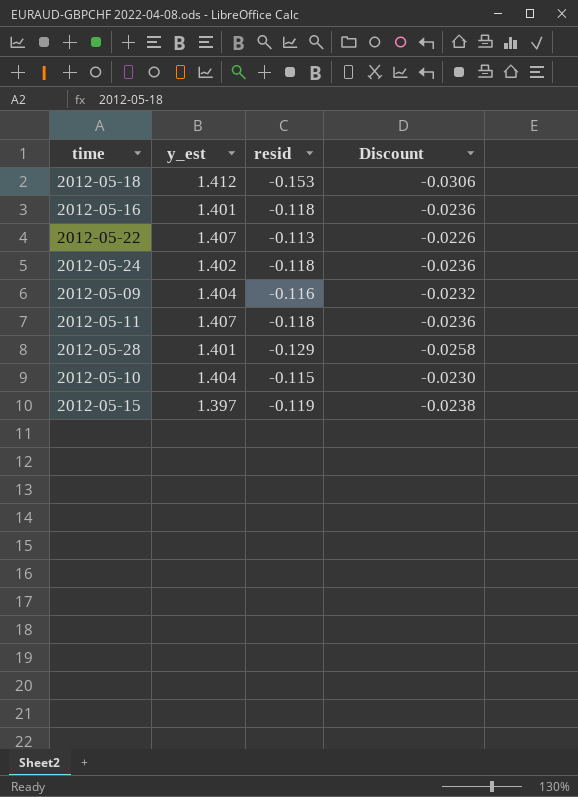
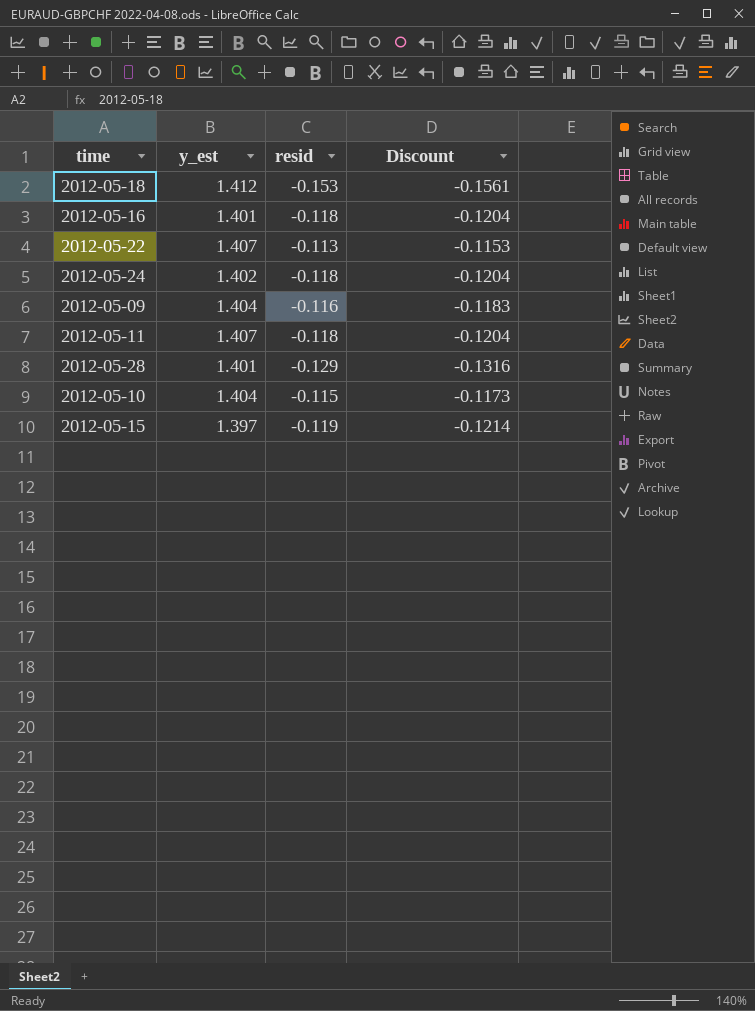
column Discount | formula: [resid] * 0.2 -> [resid] * 1.02

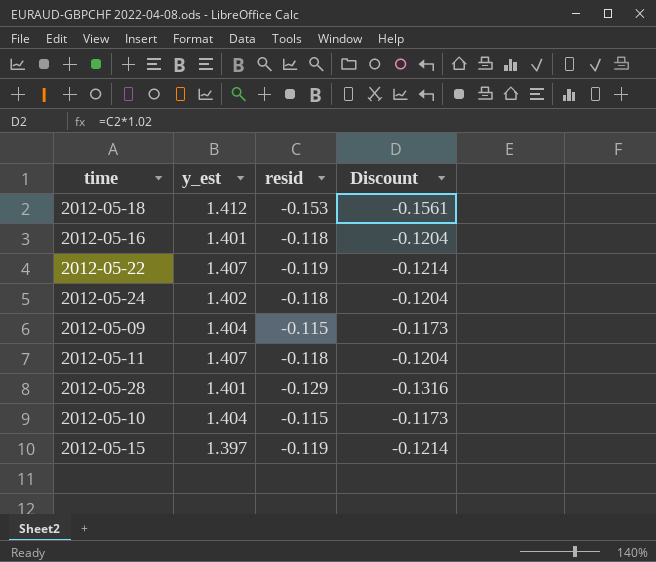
2012-05-22 | resid: -0.113 -> -0.119
2012-05-22 | Discount: -0.1153 -> -0.1214
2012-05-09 | resid: -0.116 -> -0.115
2012-05-09 | Discount: -0.1183 -> -0.1173

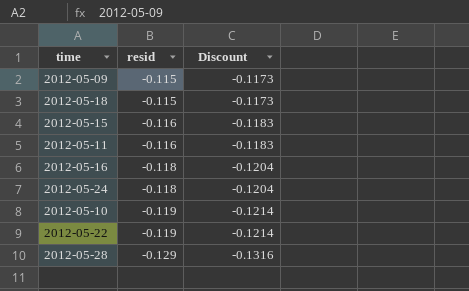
row order: none -> resid descending
column y_est | position: 2 -> none
2012-05-18 | resid: -0.153 -> -0.115
2012-05-18 | Discount: -0.1561 -> -0.1173
2012-05-15 | resid: -0.119 -> -0.116
2012-05-15 | Discount: -0.1214 -> -0.1183
2012-05-11 | resid: -0.118 -> -0.116
2012-05-11 | Discount: -0.1204 -> -0.1183
2012-05-10 | resid: -0.115 -> -0.119
2012-05-10 | Discount: -0.1173 -> -0.1214

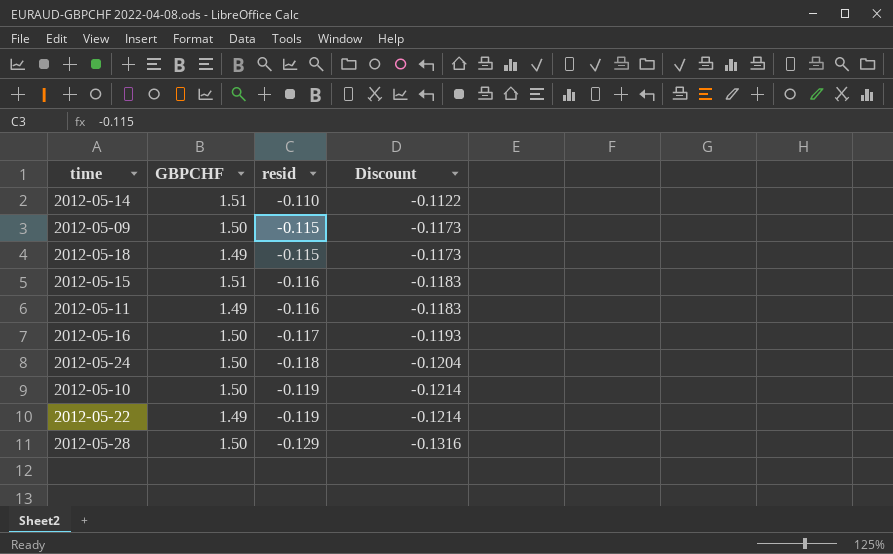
column GBPCHF | position: none -> 2
row 2012-05-14: none -> 1.51 | -0.110 | -0.1122
2012-05-16 | resid: -0.118 -> -0.117
2012-05-16 | Discount: -0.1204 -> -0.1193

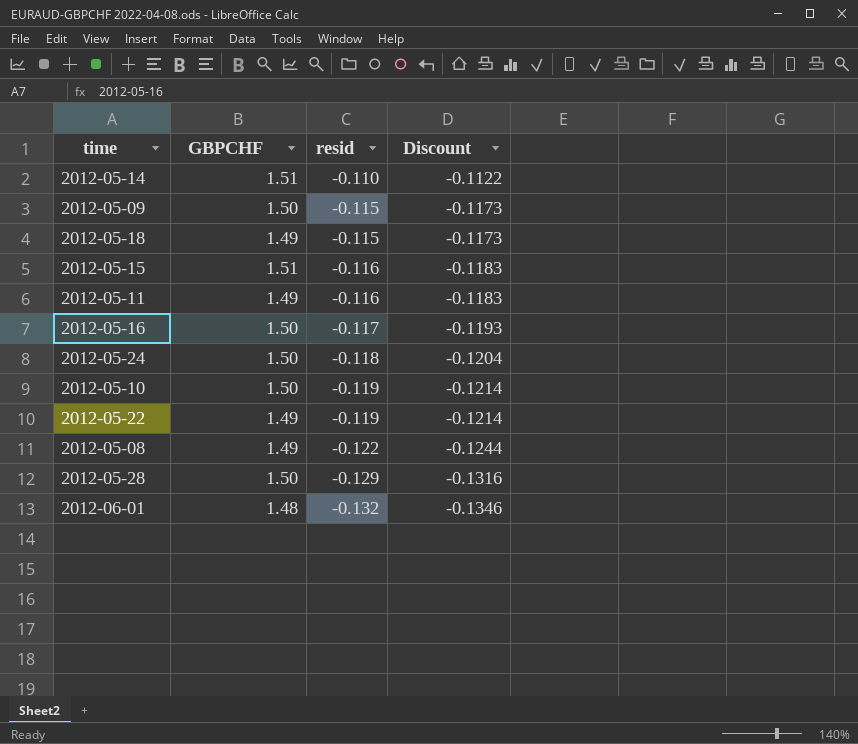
row 2012-05-08: none -> 1.49 | -0.122 | -0.1244
row 2012-06-01: none -> 1.48 | -0.132 | -0.1346

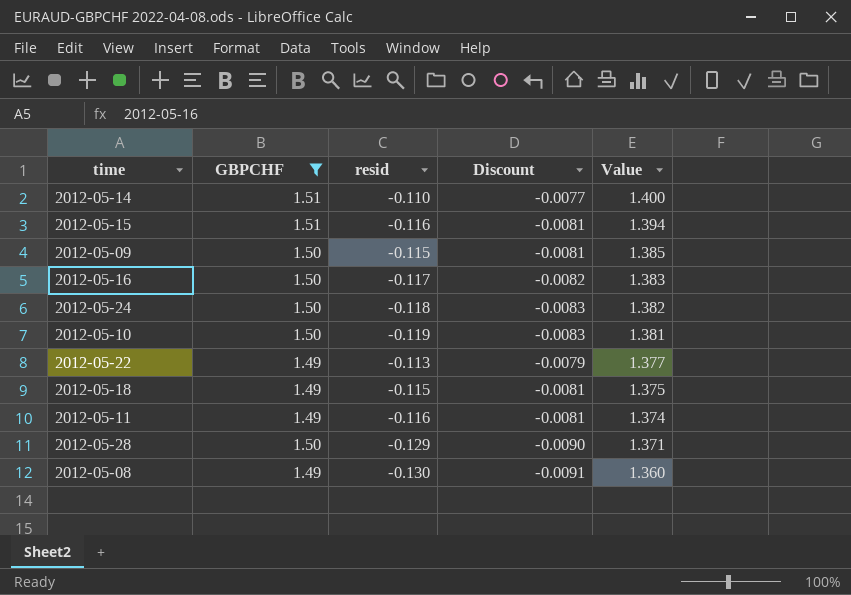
filter: none -> GBPCHF != 1.48
row order: resid descending -> Value descending
column Discount | formula: [resid] * 1.02 -> [resid] * 0.07
column Value | formula: none -> [GBPCHF] + [resid]
2012-05-22 | resid: -0.119 -> -0.113
2012-05-08 | resid: -0.122 -> -0.130

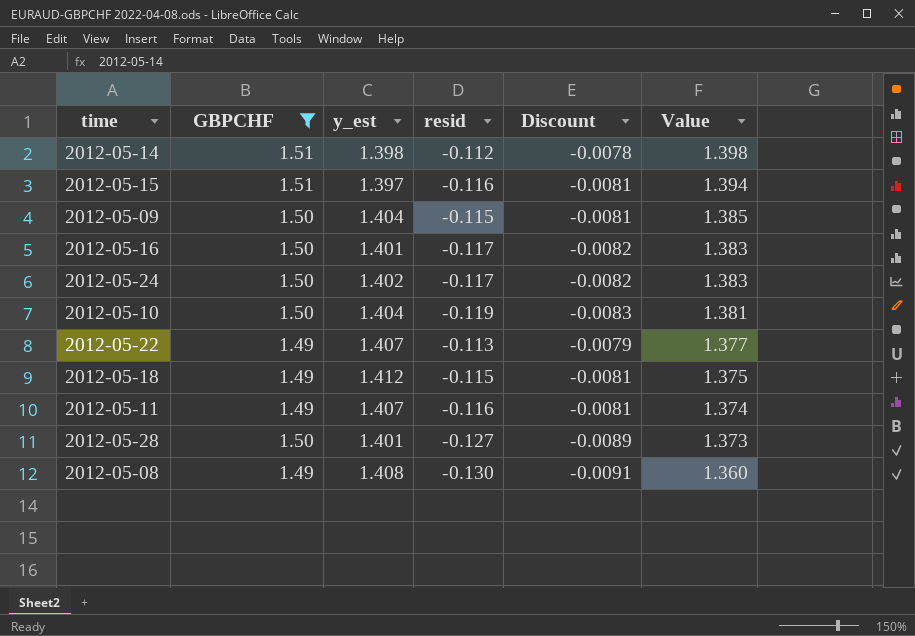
column y_est | position: none -> 3
2012-05-14 | resid: -0.110 -> -0.112
2012-05-14 | Discount: -0.0077 -> -0.0078
2012-05-14 | Value: 1.400 -> 1.398
2012-05-24 | resid: -0.118 -> -0.117
2012-05-24 | Discount: -0.0083 -> -0.0082
2012-05-24 | Value: 1.382 -> 1.383
2012-05-28 | resid: -0.129 -> -0.127
2012-05-28 | Discount: -0.0090 -> -0.0089
2012-05-28 | Value: 1.371 -> 1.373

